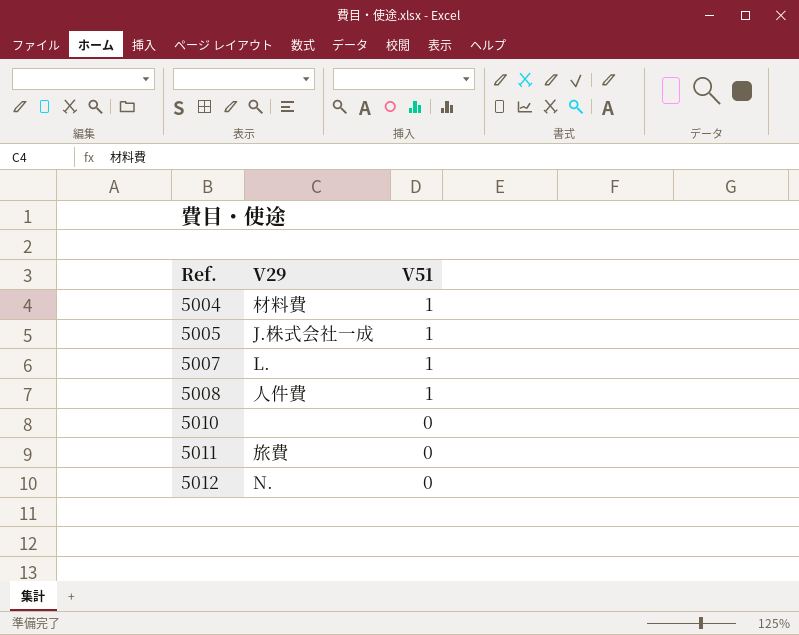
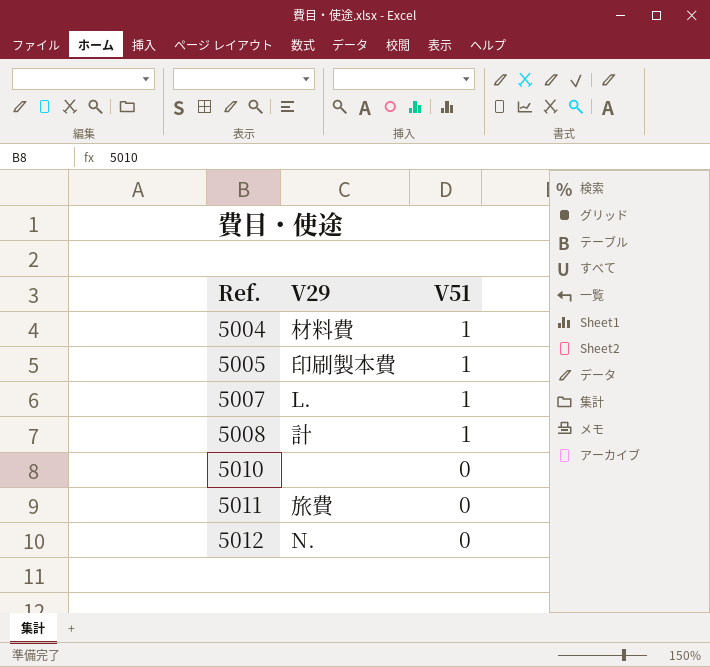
5005 | V29: J.株式会社一成 -> 印刷製本費
5008 | V29: 人件費 -> 計

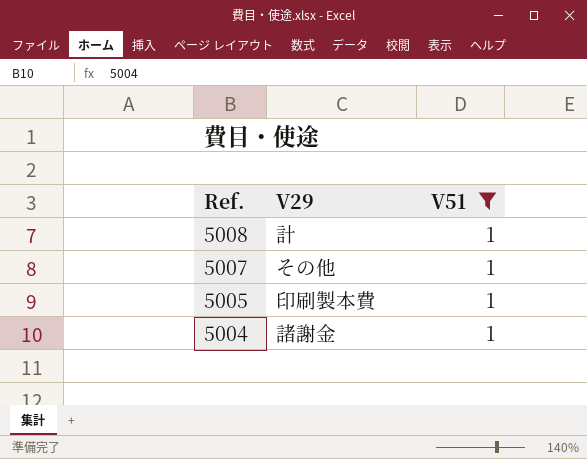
filter: none -> V51 = 1
row order: Ref. ascending -> Ref. descending
5007 | V29: L. -> その他
5004 | V29: 材料費 -> 諸謝金

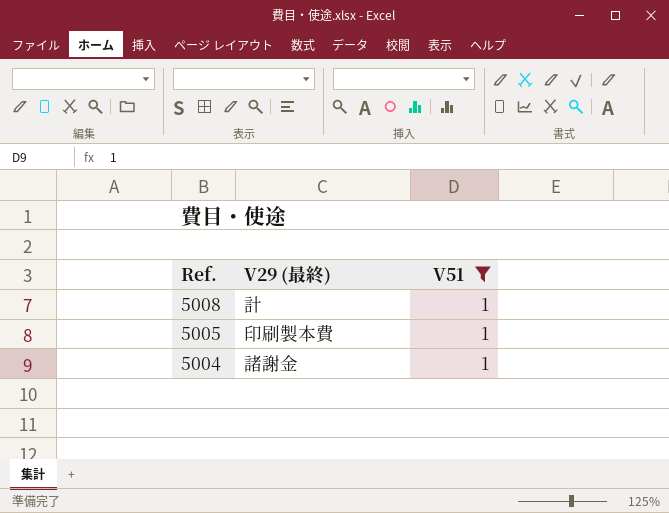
column name: V29 -> V29 (最終)
row 5007: その他 | 1 -> none

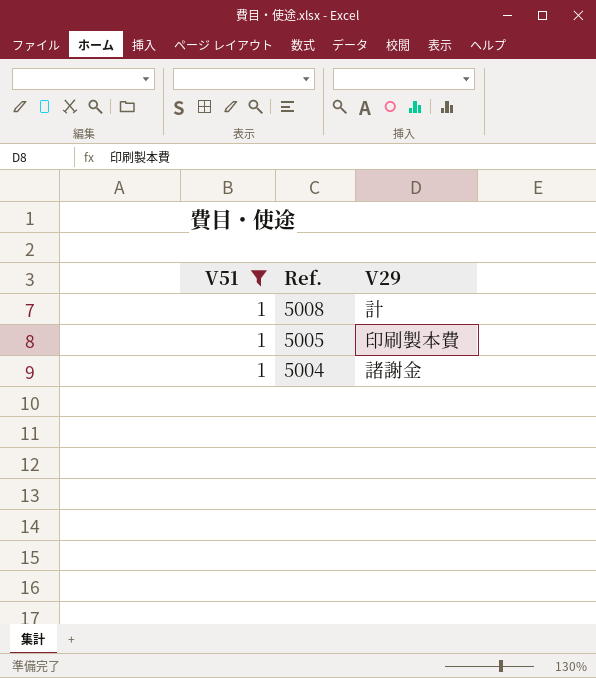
column V51 | position: 3 -> 1
column name: V29 (最終) -> V29

